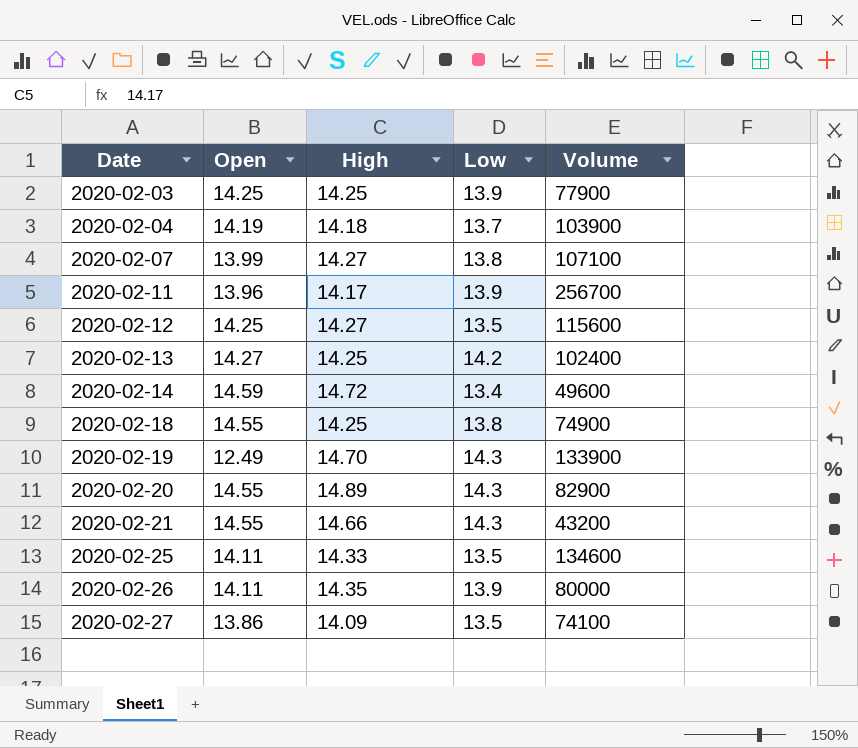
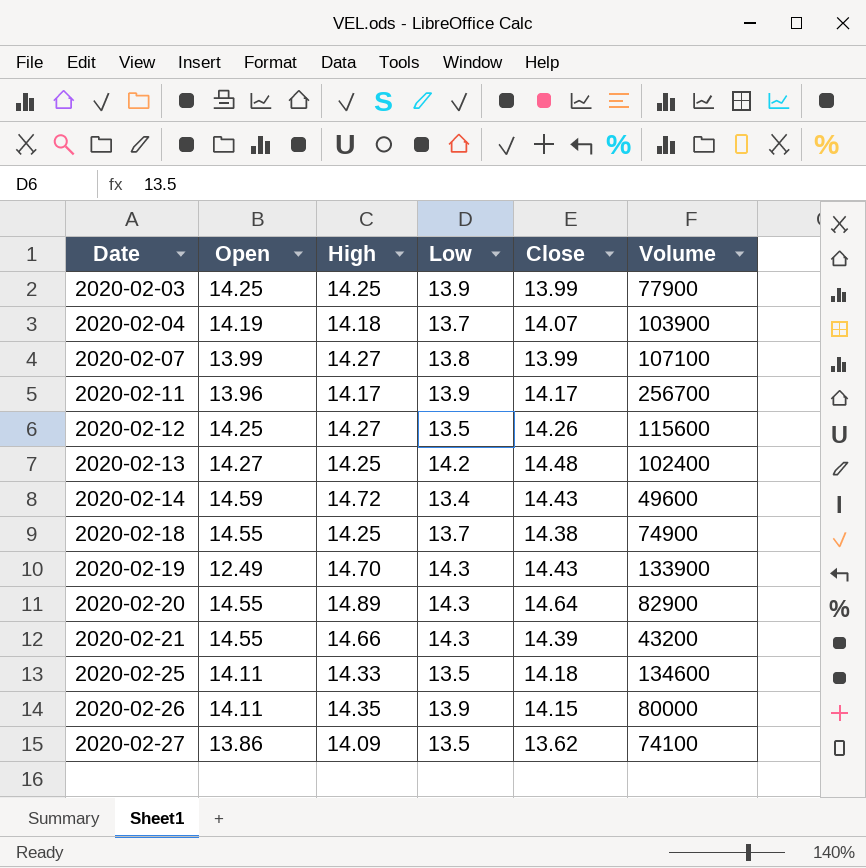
column Close | position: none -> 5
2020-02-18 | Low: 13.8 -> 13.7

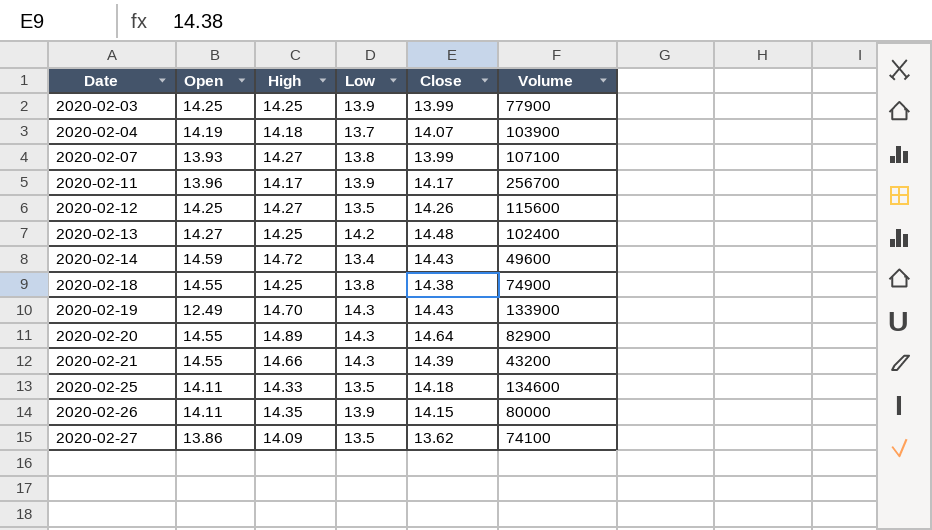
2020-02-07 | Open: 13.99 -> 13.93
2020-02-18 | Low: 13.7 -> 13.8

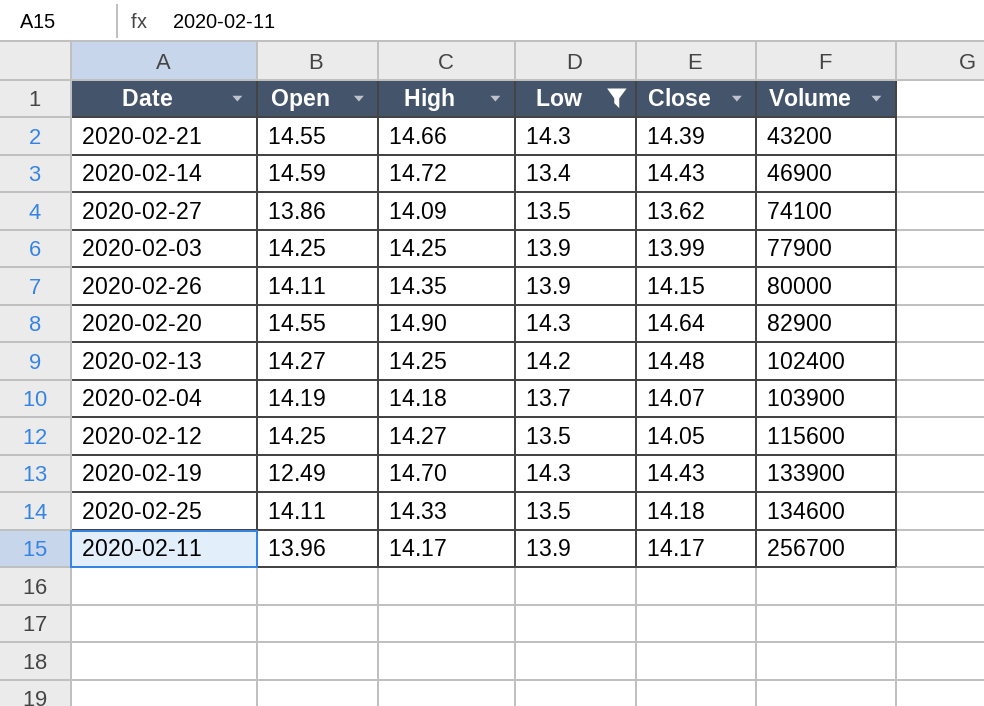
filter: none -> Low != 13.8
row order: Date ascending -> Volume ascending
2020-02-14 | Volume: 49600 -> 46900
2020-02-20 | High: 14.89 -> 14.90
2020-02-12 | Close: 14.26 -> 14.05

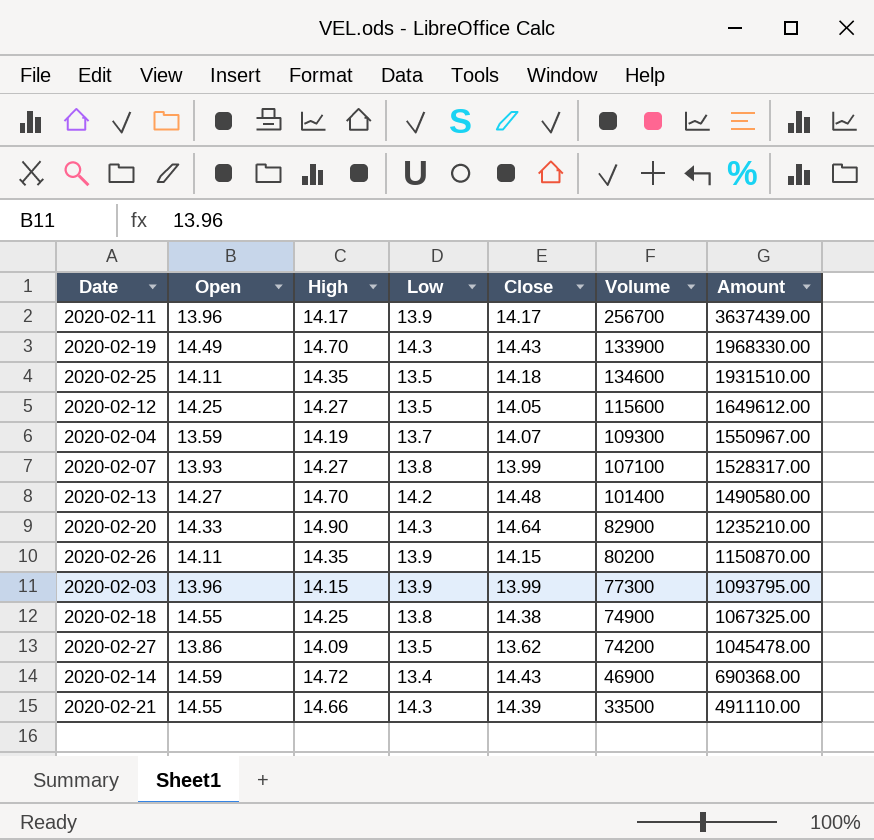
filter: Low != 13.8 -> none
row order: Volume ascending -> Amount descending
column Amount | formula: none -> [High] * [Volume]
2020-02-19 | Open: 12.49 -> 14.49
2020-02-25 | High: 14.33 -> 14.35
2020-02-04 | Open: 14.19 -> 13.59
2020-02-04 | High: 14.18 -> 14.19
2020-02-04 | Volume: 103900 -> 109300
2020-02-13 | High: 14.25 -> 14.70
2020-02-13 | Volume: 102400 -> 101400
2020-02-20 | Open: 14.55 -> 14.33
2020-02-26 | Volume: 80000 -> 80200
2020-02-03 | Open: 14.25 -> 13.96
2020-02-03 | High: 14.25 -> 14.15
2020-02-03 | Volume: 77900 -> 77300
2020-02-27 | Volume: 74100 -> 74200
2020-02-21 | Volume: 43200 -> 33500

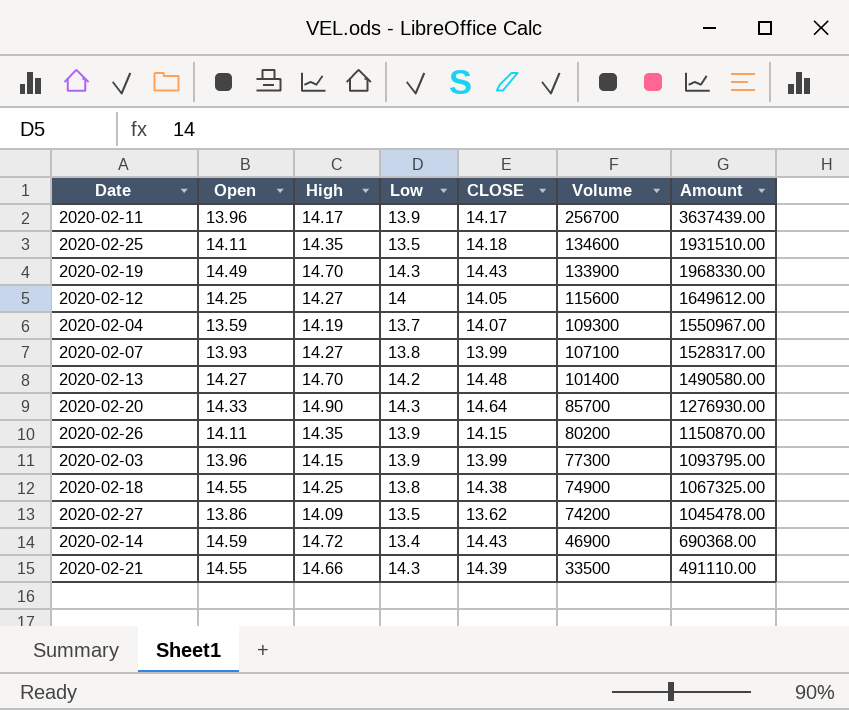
row order: Amount descending -> Volume descending
column name: Close -> CLOSE
2020-02-12 | Low: 13.5 -> 14
2020-02-20 | Volume: 82900 -> 85700
2020-02-20 | Amount: 1235210.00 -> 1276930.00

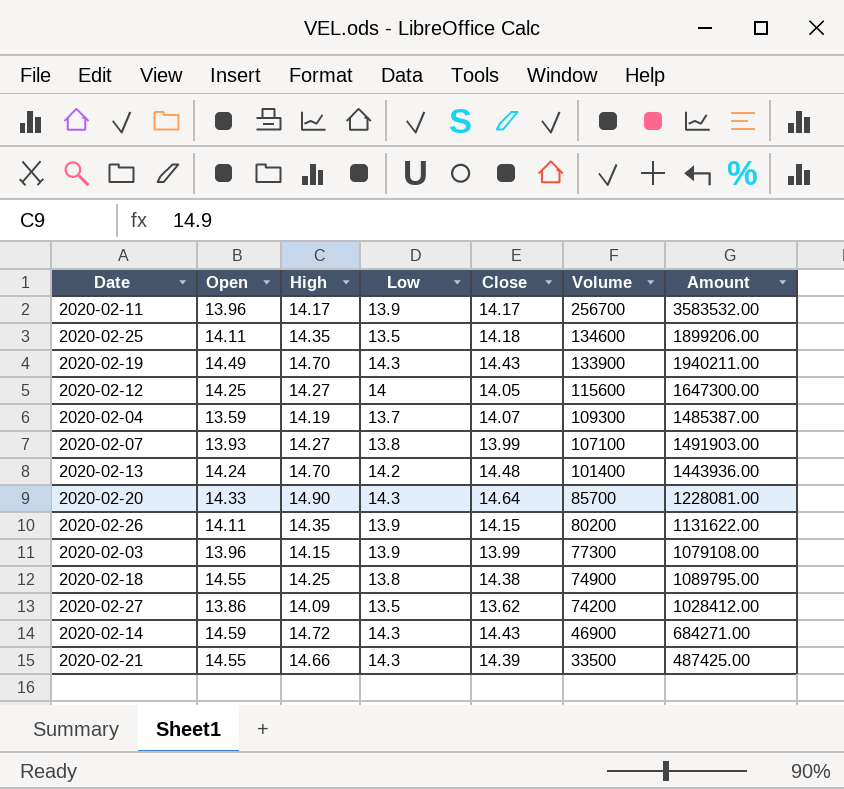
column name: CLOSE -> Close
column Amount | formula: [High] * [Volume] -> [Open] * [Volume]
2020-02-13 | Open: 14.27 -> 14.24
2020-02-14 | Low: 13.4 -> 14.3

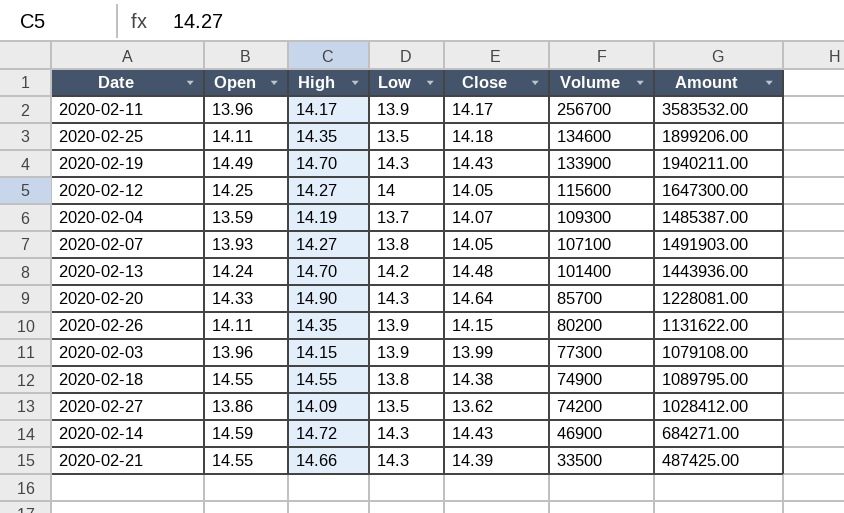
2020-02-07 | Close: 13.99 -> 14.05
2020-02-18 | High: 14.25 -> 14.55

